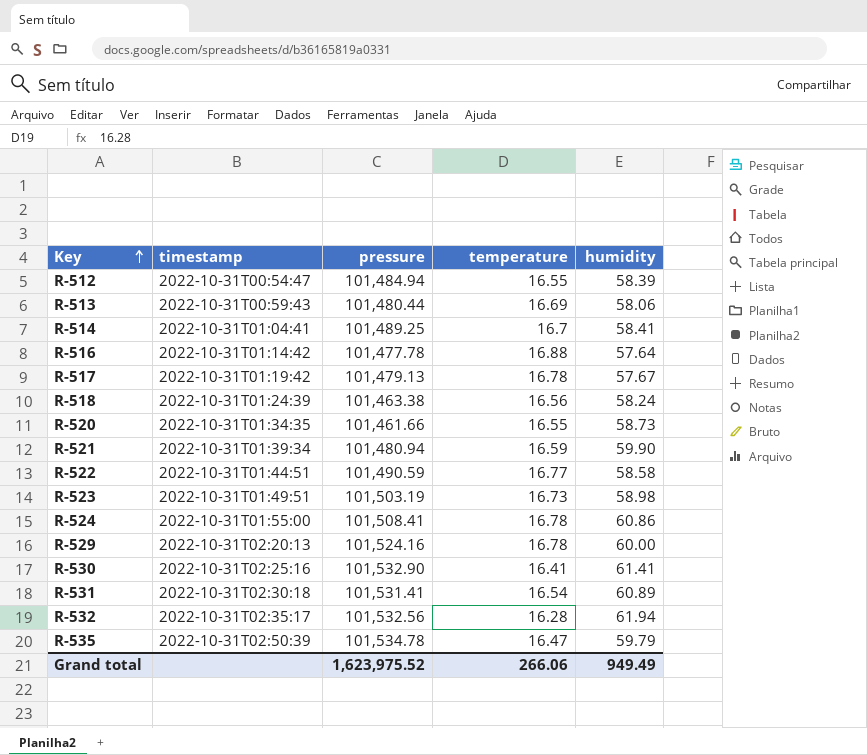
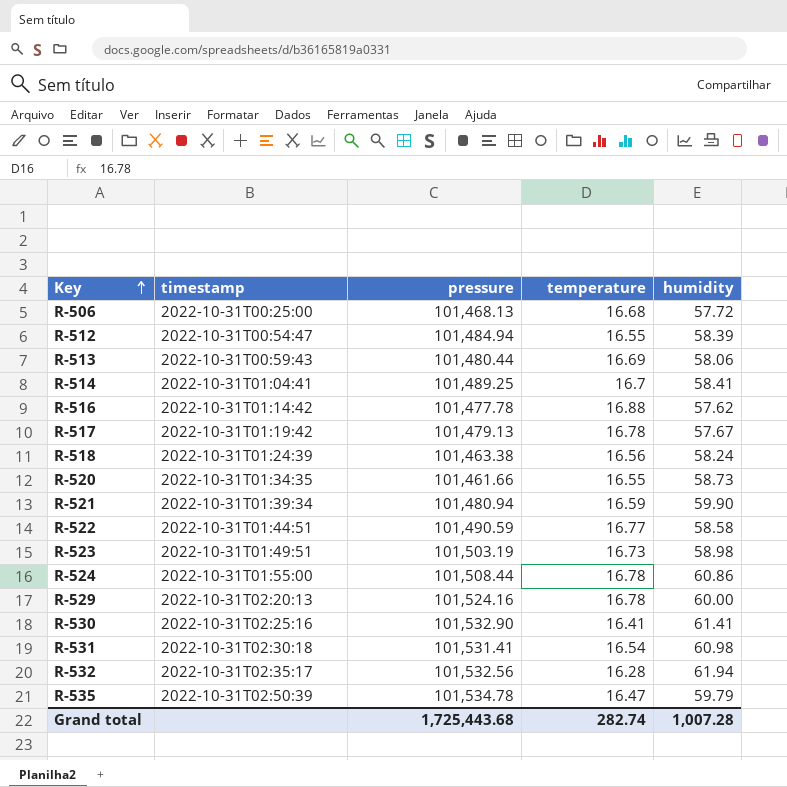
row R-506: none -> 2022-10-31T00:25:00 | 101,468.13 | 16.68 | 57.72
R-516 | humidity: 57.64 -> 57.62
R-524 | pressure: 101,508.41 -> 101,508.44
R-531 | humidity: 60.89 -> 60.98
Grand total | pressure: 1,623,975.52 -> 1,725,443.68
Grand total | temperature: 266.06 -> 282.74
Grand total | humidity: 949.49 -> 1,007.28

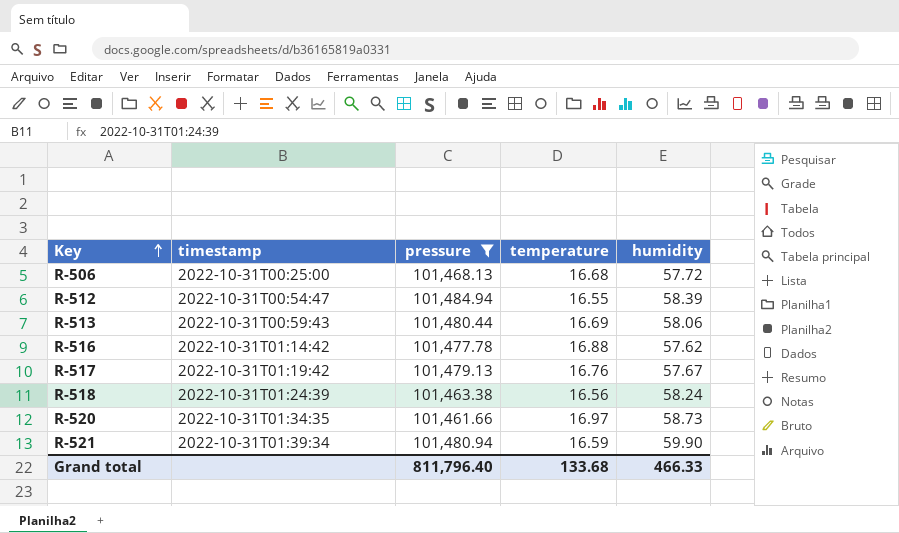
filter: none -> pressure <= 101,484.94
R-517 | temperature: 16.78 -> 16.76
R-520 | temperature: 16.55 -> 16.97
Grand total | pressure: 1,725,443.68 -> 811,796.40
Grand total | temperature: 282.74 -> 133.68
Grand total | humidity: 1,007.28 -> 466.33

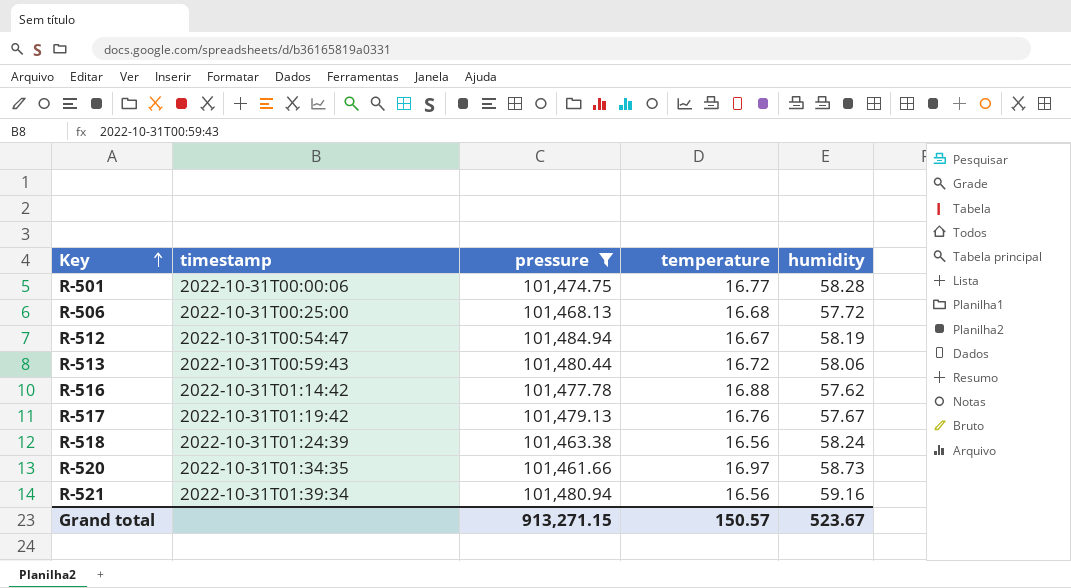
row R-501: none -> 2022-10-31T00:00:06 | 101,474.75 | 16.77 | 58.28
R-512 | temperature: 16.55 -> 16.67
R-512 | humidity: 58.39 -> 58.19
R-513 | temperature: 16.69 -> 16.72
R-521 | temperature: 16.59 -> 16.56
R-521 | humidity: 59.90 -> 59.16
Grand total | pressure: 811,796.40 -> 913,271.15
Grand total | temperature: 133.68 -> 150.57
Grand total | humidity: 466.33 -> 523.67

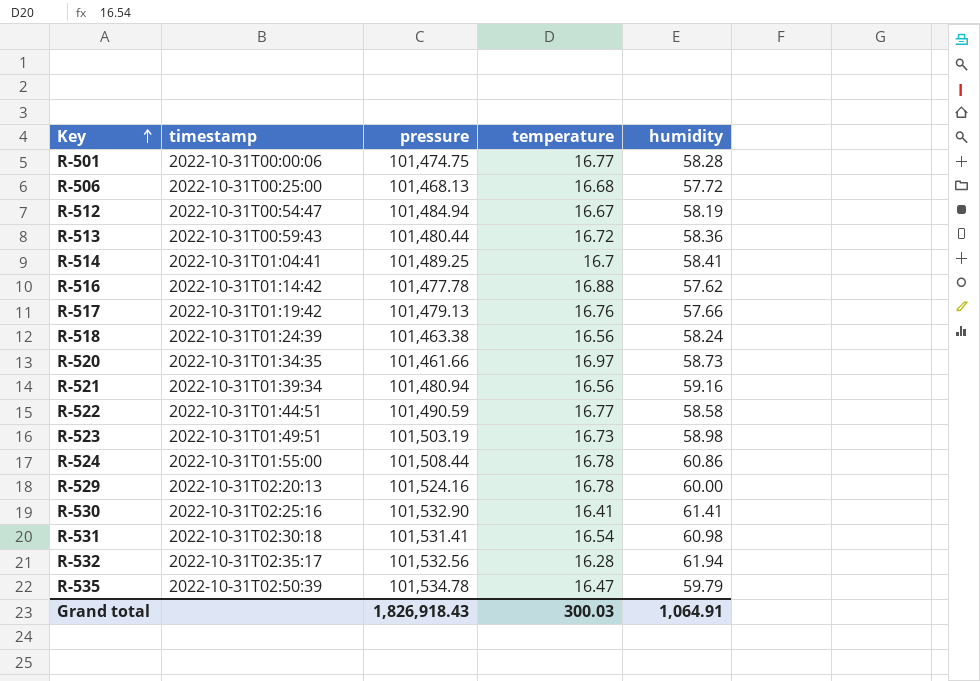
filter: pressure <= 101,484.94 -> none
R-513 | humidity: 58.06 -> 58.36
R-517 | humidity: 57.67 -> 57.66
Grand total | pressure: 913,271.15 -> 1,826,918.43
Grand total | temperature: 150.57 -> 300.03
Grand total | humidity: 523.67 -> 1,064.91

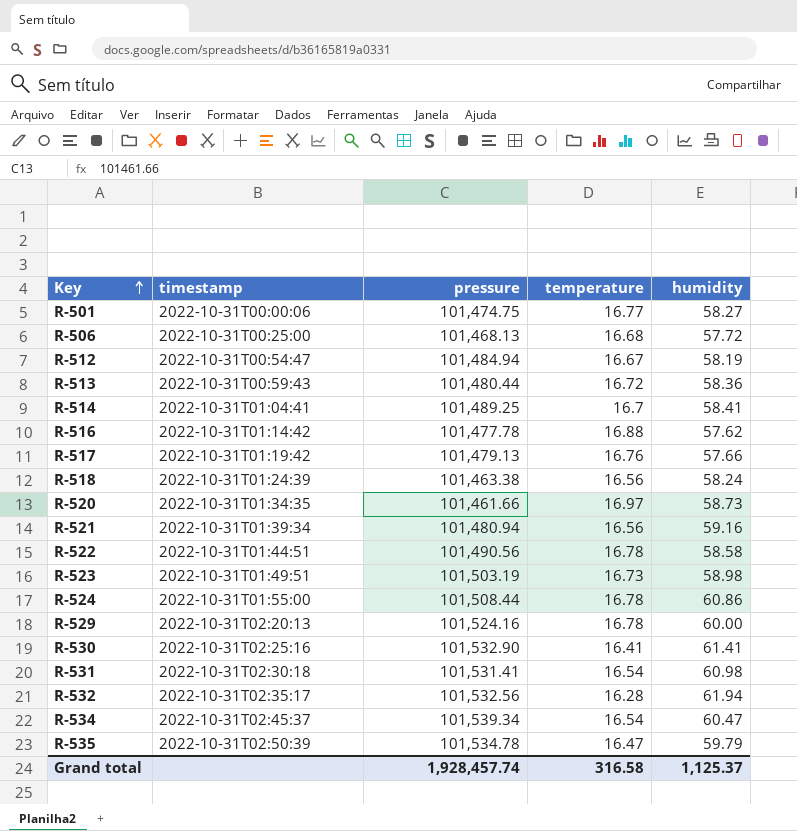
R-501 | humidity: 58.28 -> 58.27
R-522 | pressure: 101,490.59 -> 101,490.56
R-522 | temperature: 16.77 -> 16.78
row R-534: none -> 2022-10-31T02:45:37 | 101,539.34 | 16.54 | 60.47
Grand total | pressure: 1,826,918.43 -> 1,928,457.74
Grand total | temperature: 300.03 -> 316.58
Grand total | humidity: 1,064.91 -> 1,125.37

